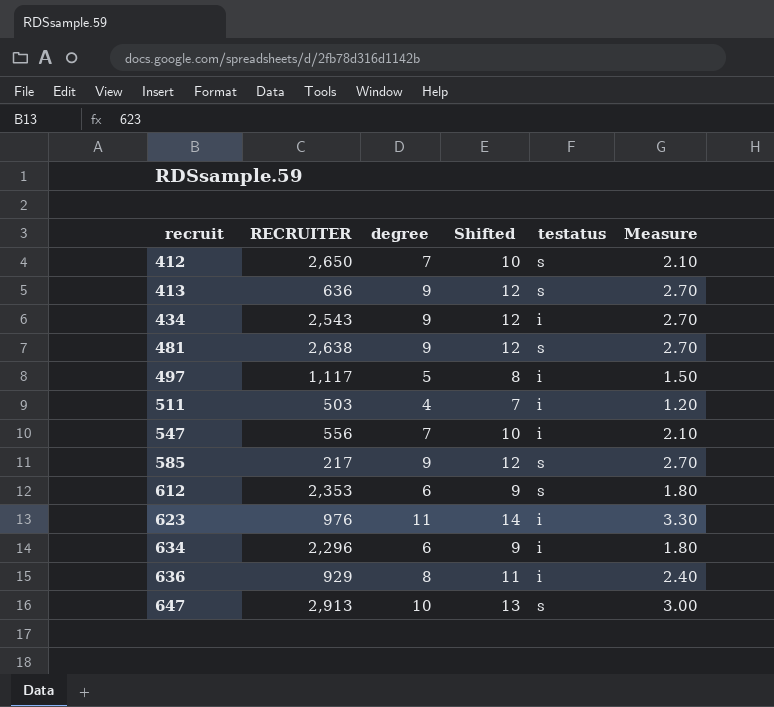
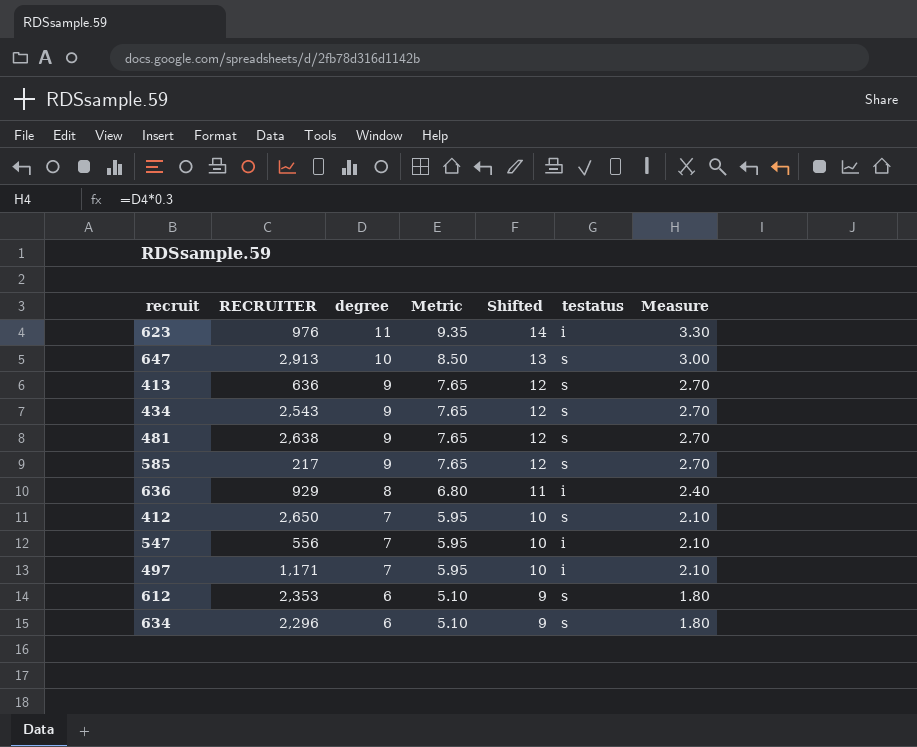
row order: recruit ascending -> degree descending
column Metric | formula: none -> [degree] * 0.85
row 511: 503 | 4 | 7 | i | 1.20 -> none
434 | testatus: i -> s
497 | RECRUITER: 1,117 -> 1,171
497 | degree: 5 -> 7
497 | Shifted: 8 -> 10
497 | Measure: 1.50 -> 2.10
634 | testatus: i -> s

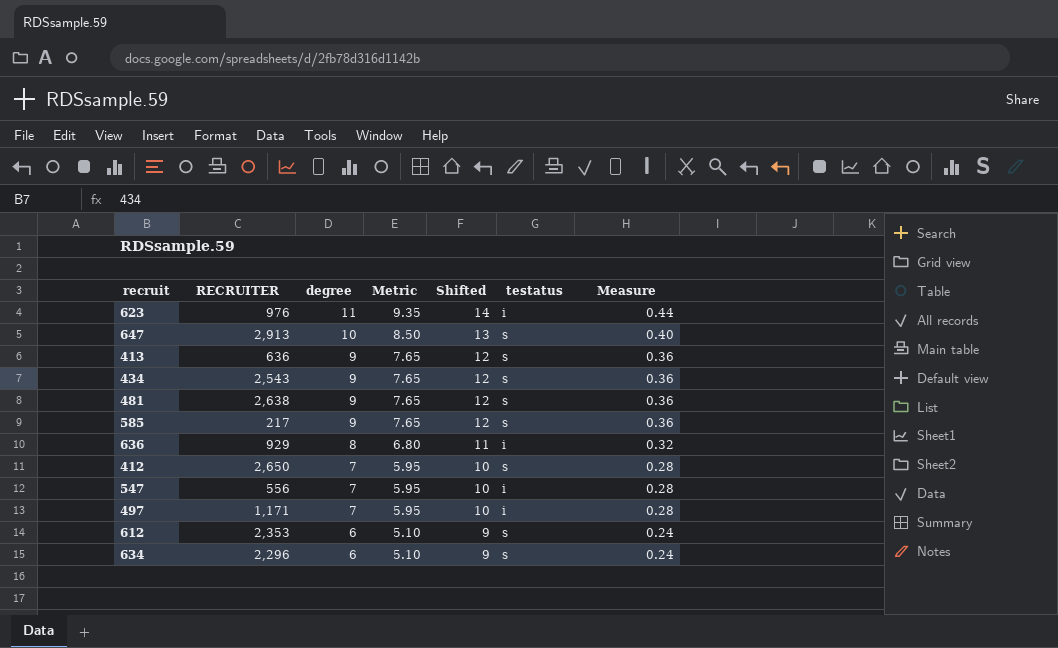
column Measure | formula: [degree] * 0.3 -> [degree] * 0.04

